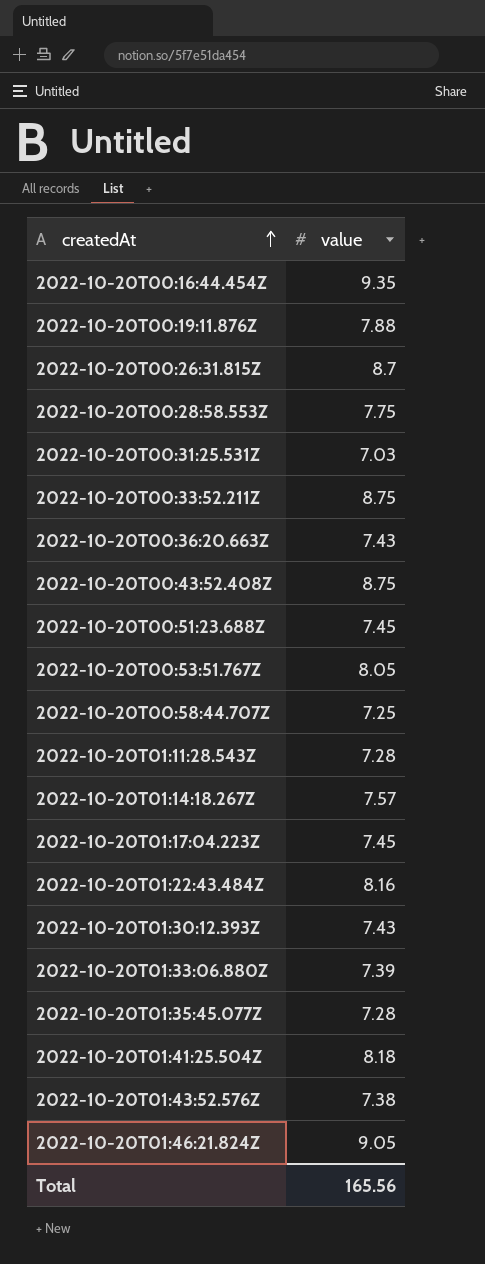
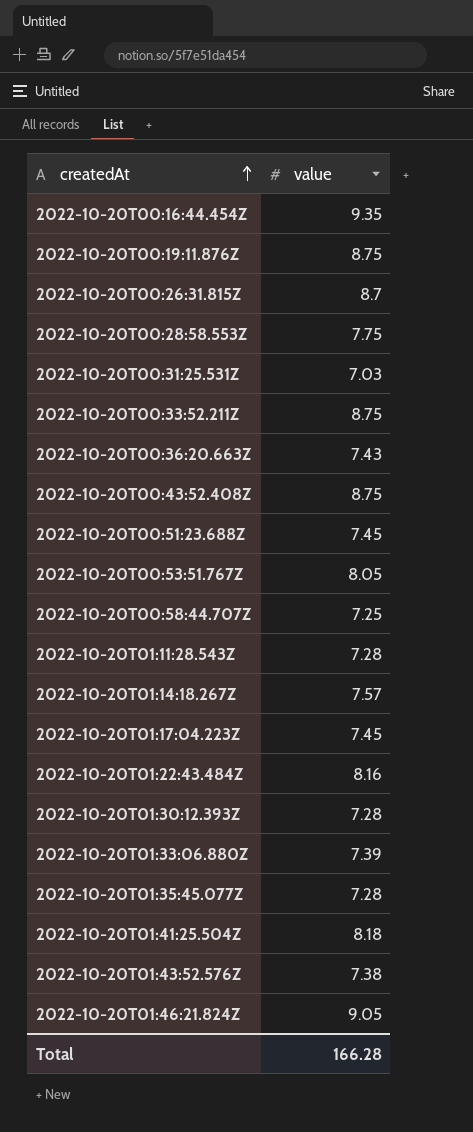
2022-10-20T00:19:11.876Z | value: 7.88 -> 8.75
2022-10-20T01:30:12.393Z | value: 7.43 -> 7.28
Total | value: 165.56 -> 166.28

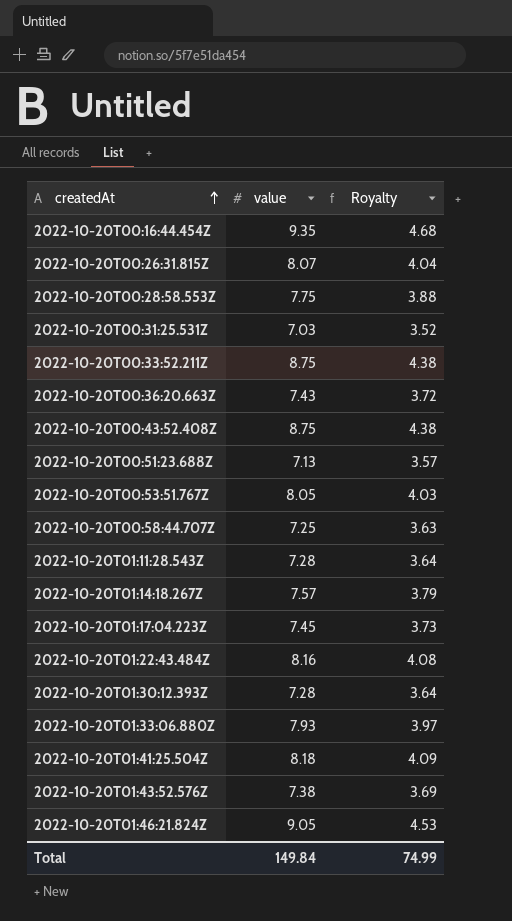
column Royalty | formula: none -> [value] * 0.5
row 2022-10-20T00:19:11.876Z: 8.75 -> none
row 2022-10-20T01:35:45.077Z: 7.28 -> none
2022-10-20T00:26:31.815Z | value: 8.7 -> 8.07
2022-10-20T00:51:23.688Z | value: 7.45 -> 7.13
2022-10-20T01:33:06.880Z | value: 7.39 -> 7.93
Total | value: 166.28 -> 149.84

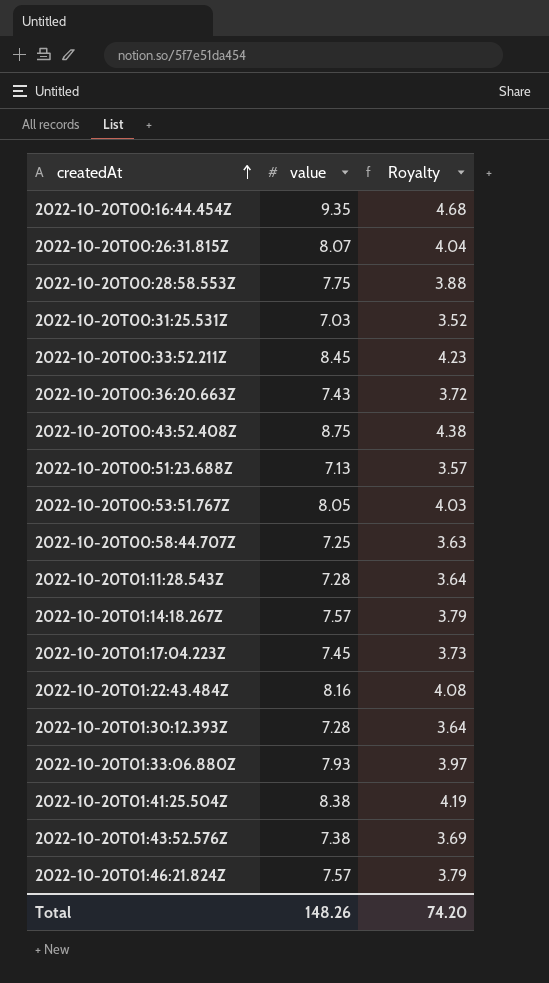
2022-10-20T00:33:52.211Z | value: 8.75 -> 8.45
2022-10-20T00:33:52.211Z | Royalty: 4.38 -> 4.23
2022-10-20T01:41:25.504Z | value: 8.18 -> 8.38
2022-10-20T01:41:25.504Z | Royalty: 4.09 -> 4.19
2022-10-20T01:46:21.824Z | value: 9.05 -> 7.57
2022-10-20T01:46:21.824Z | Royalty: 4.53 -> 3.79
Total | value: 149.84 -> 148.26
Total | Royalty: 74.99 -> 74.20

